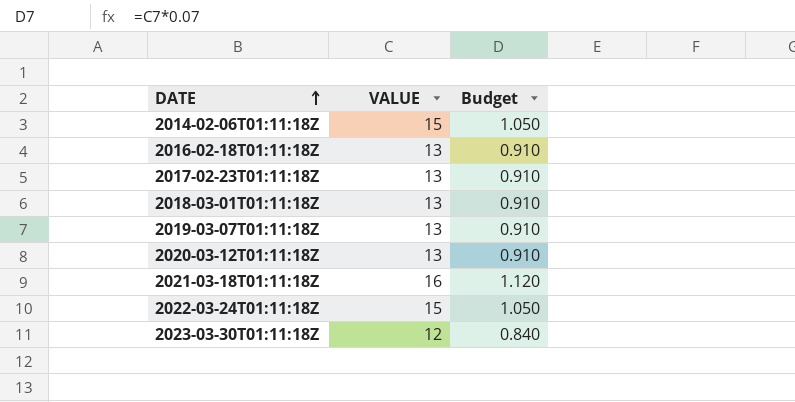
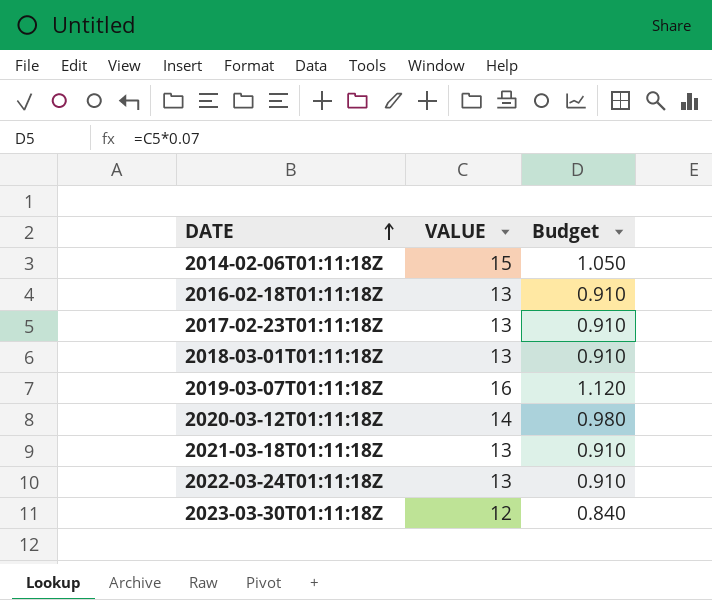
2019-03-07T01:11:18Z | VALUE: 13 -> 16
2019-03-07T01:11:18Z | Budget: 0.910 -> 1.120
2020-03-12T01:11:18Z | VALUE: 13 -> 14
2020-03-12T01:11:18Z | Budget: 0.910 -> 0.980
2021-03-18T01:11:18Z | VALUE: 16 -> 13
2021-03-18T01:11:18Z | Budget: 1.120 -> 0.910
2022-03-24T01:11:18Z | VALUE: 15 -> 13
2022-03-24T01:11:18Z | Budget: 1.050 -> 0.910

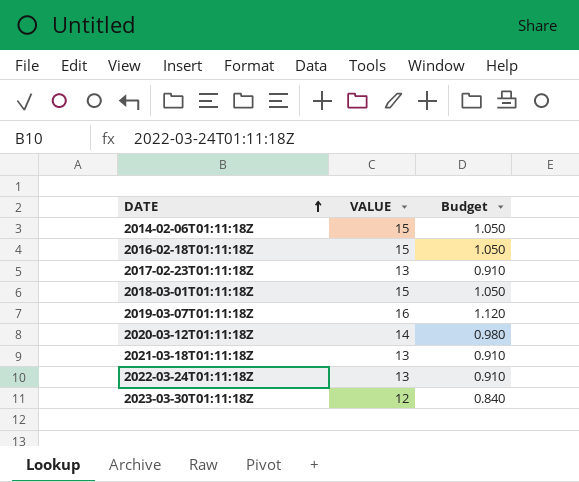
2016-02-18T01:11:18Z | VALUE: 13 -> 15
2016-02-18T01:11:18Z | Budget: 0.910 -> 1.050
2018-03-01T01:11:18Z | VALUE: 13 -> 15
2018-03-01T01:11:18Z | Budget: 0.910 -> 1.050

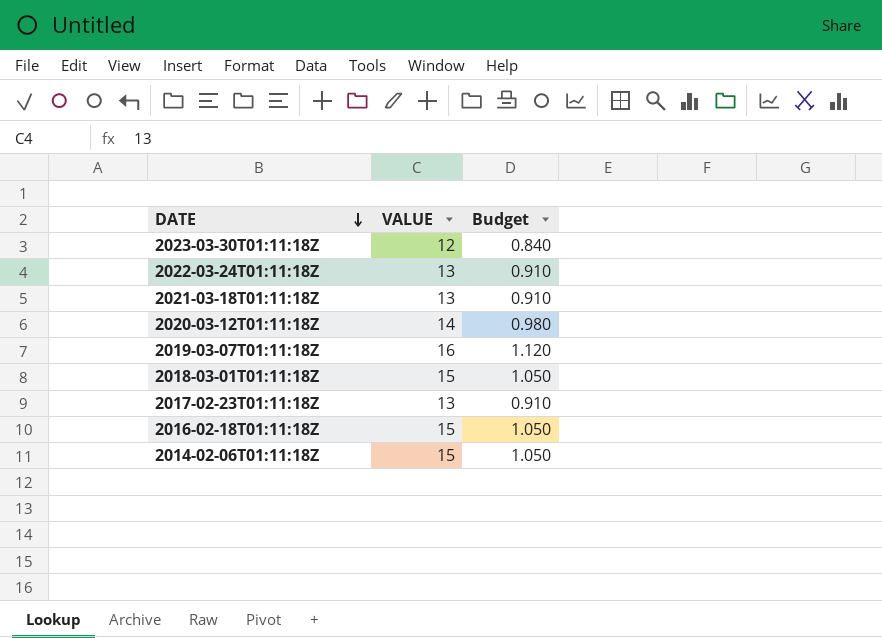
row order: DATE ascending -> DATE descending

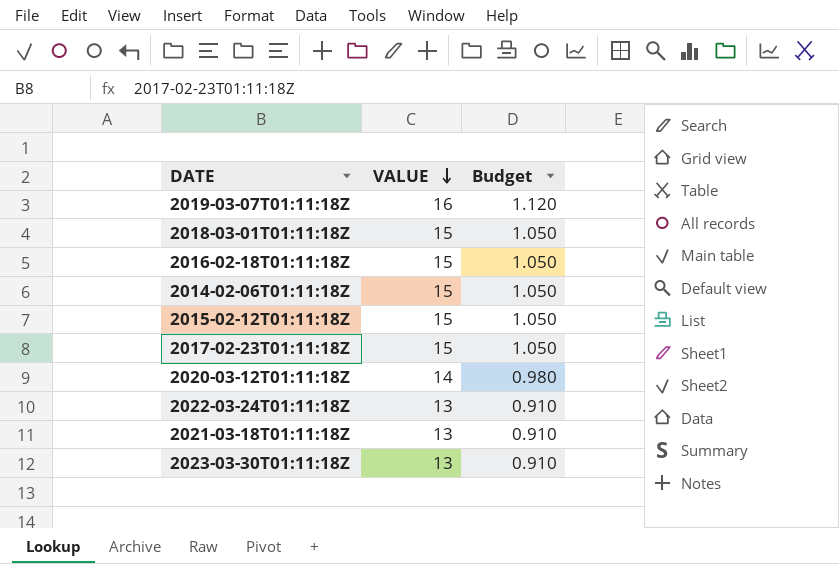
row order: DATE descending -> VALUE descending
row 2015-02-12T01:11:18Z: none -> 15 | 1.050
2017-02-23T01:11:18Z | VALUE: 13 -> 15
2017-02-23T01:11:18Z | Budget: 0.910 -> 1.050
2023-03-30T01:11:18Z | VALUE: 12 -> 13
2023-03-30T01:11:18Z | Budget: 0.840 -> 0.910

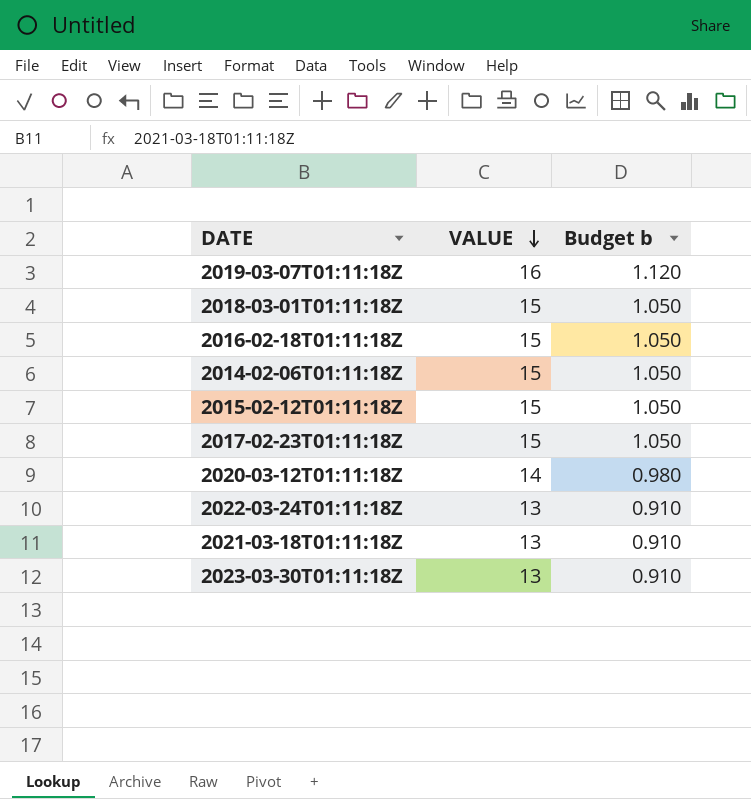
column name: Budget -> Budget b

